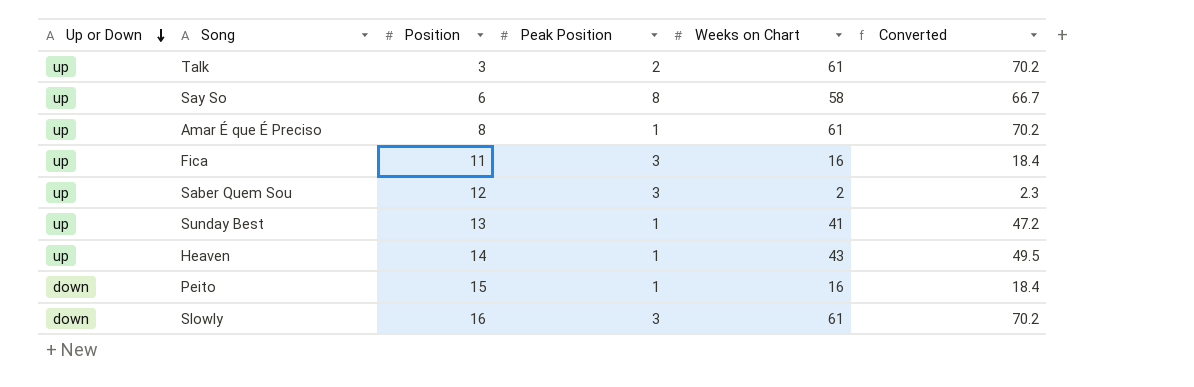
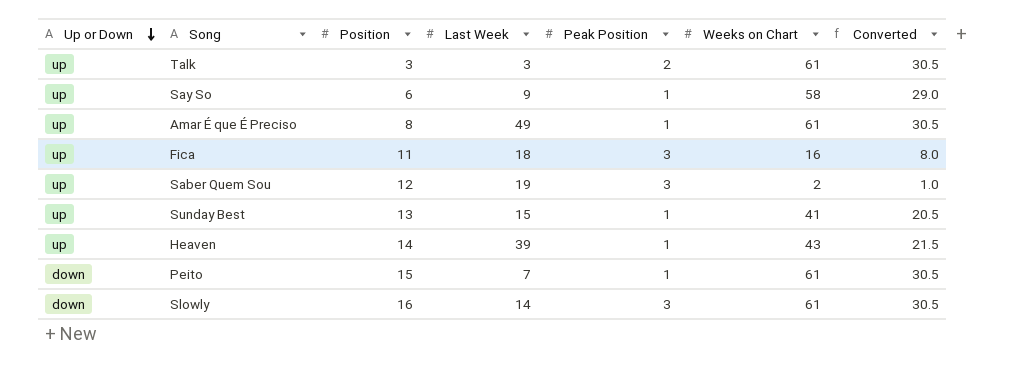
column Last Week | position: none -> 4
column Converted | formula: [Weeks on Chart] * 1.15 -> [Weeks on Chart] * 0.5
Say So | Peak Position: 8 -> 1
Peito | Weeks on Chart: 16 -> 61

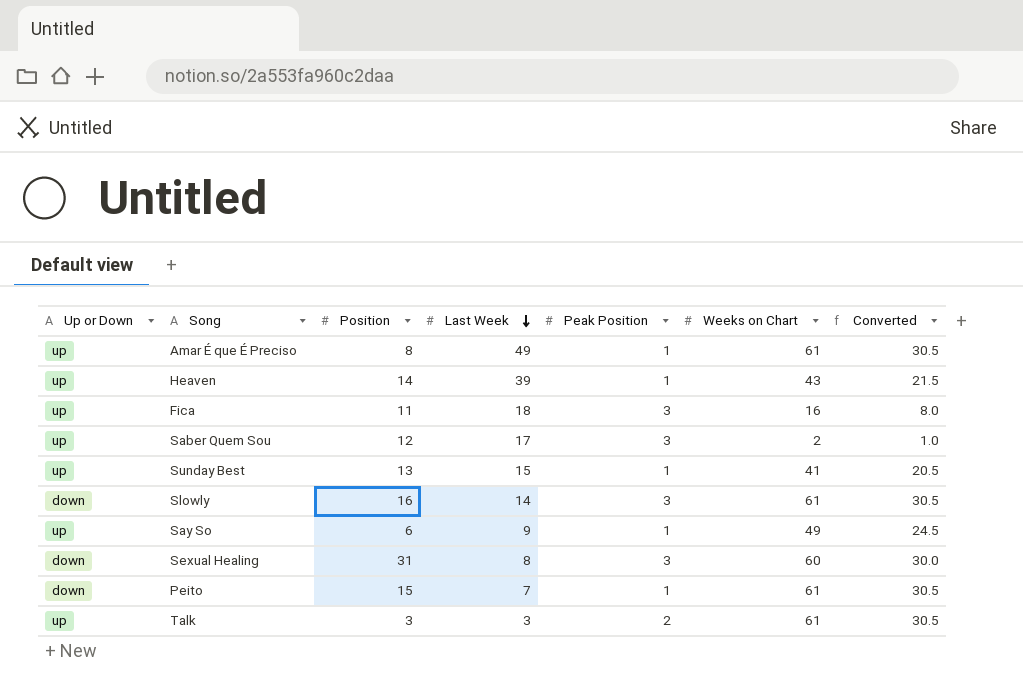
row order: Up or Down descending -> Last Week descending
Saber Quem Sou | Last Week: 19 -> 17
Say So | Weeks on Chart: 58 -> 49
Say So | Converted: 29.0 -> 24.5
row Sexual Healing: none -> down | 31 | 8 | 3 | 60 | 30.0

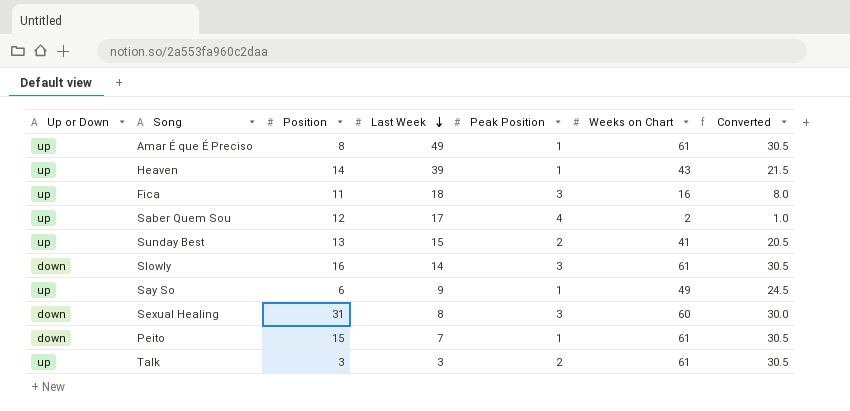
Saber Quem Sou | Peak Position: 3 -> 4
Sunday Best | Peak Position: 1 -> 2

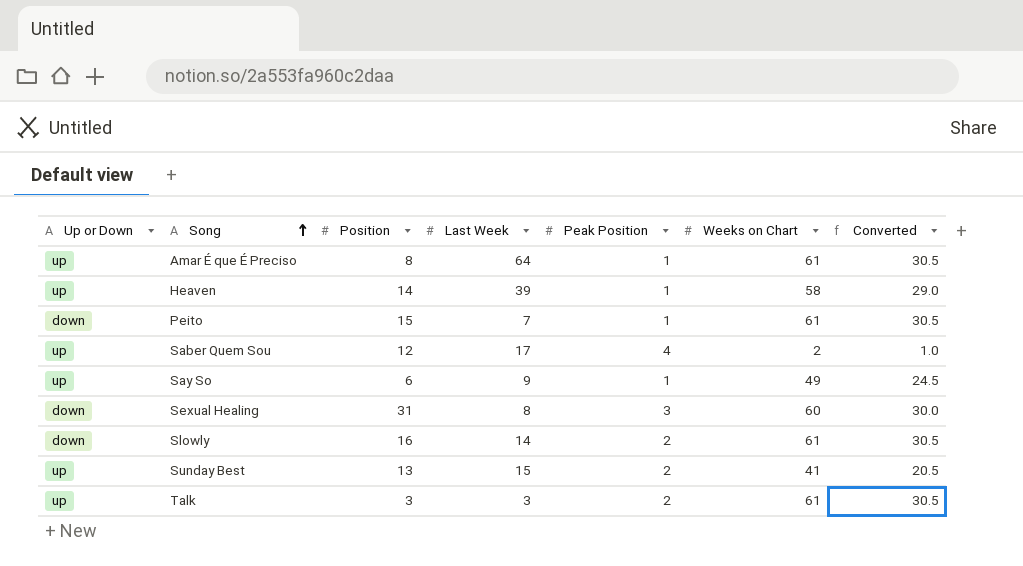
row order: Last Week descending -> Song ascending
row Fica: up | 11 | 18 | 3 | 16 | 8.0 -> none
Amar É que É Preciso | Last Week: 49 -> 64
Heaven | Weeks on Chart: 43 -> 58
Heaven | Converted: 21.5 -> 29.0
Slowly | Peak Position: 3 -> 2

